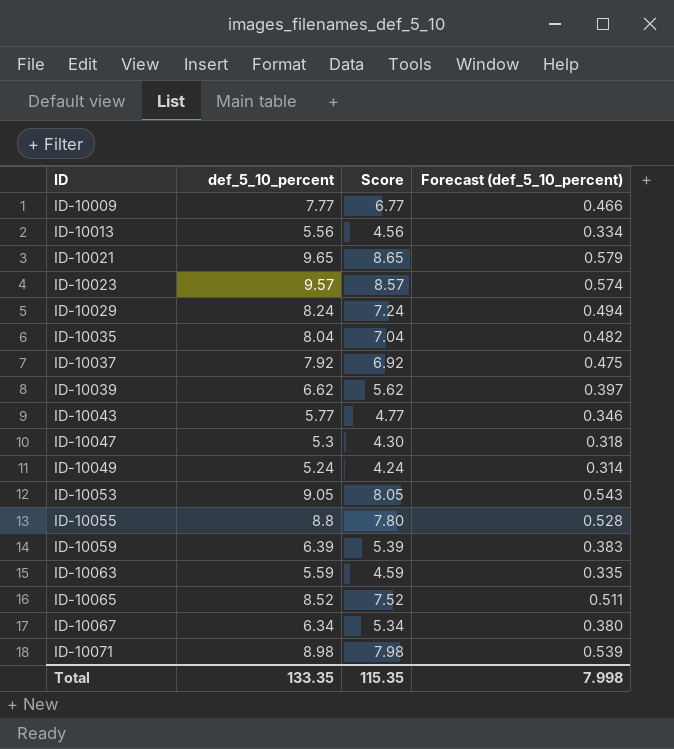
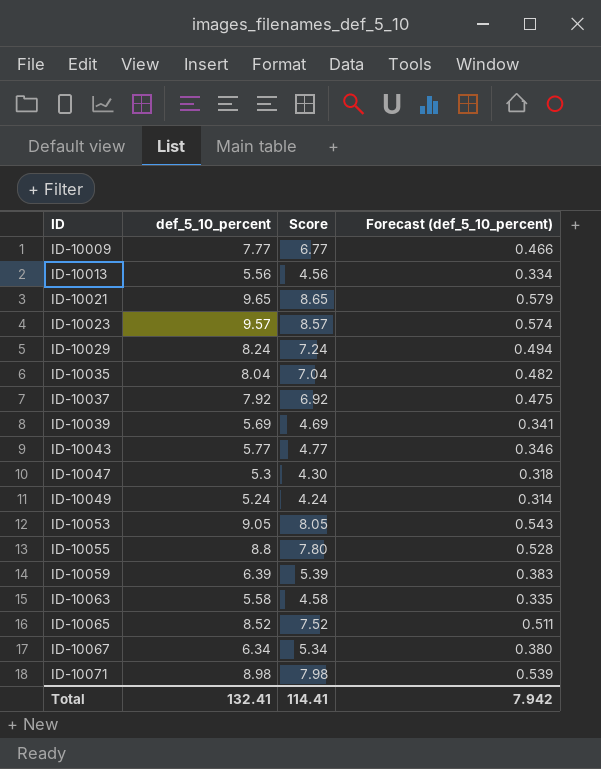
ID-10039 | def_5_10_percent: 6.62 -> 5.69
ID-10039 | Score: 5.62 -> 4.69
ID-10039 | Forecast (def_5_10_percent): 0.397 -> 0.341
ID-10063 | def_5_10_percent: 5.59 -> 5.58
ID-10063 | Score: 4.59 -> 4.58
Total | def_5_10_percent: 133.35 -> 132.41
Total | Score: 115.35 -> 114.41
Total | Forecast (def_5_10_percent): 7.998 -> 7.942

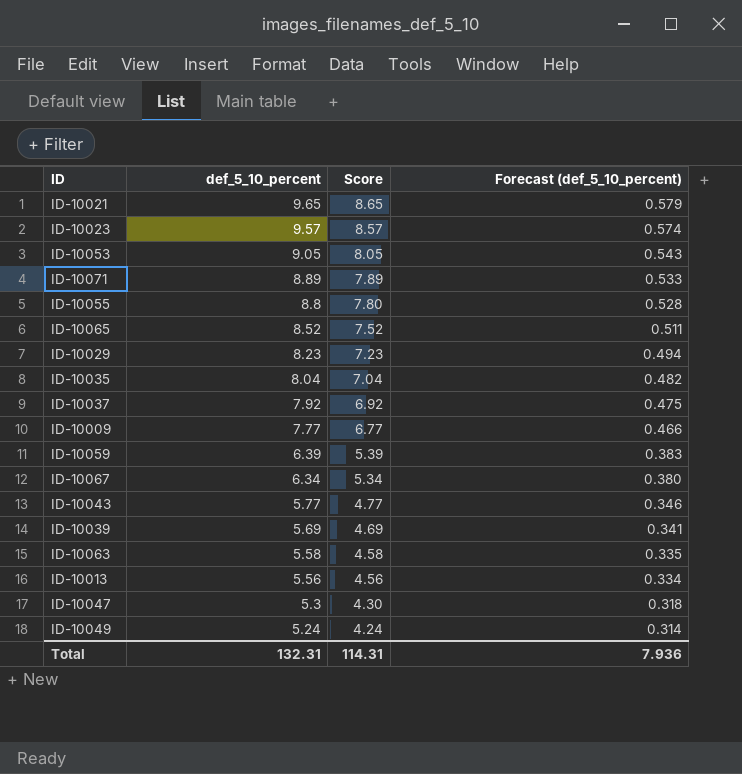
row order: ID ascending -> def_5_10_percent descending
ID-10071 | def_5_10_percent: 8.98 -> 8.89
ID-10071 | Score: 7.98 -> 7.89
ID-10071 | Forecast (def_5_10_percent): 0.539 -> 0.533
ID-10029 | def_5_10_percent: 8.24 -> 8.23
ID-10029 | Score: 7.24 -> 7.23
Total | def_5_10_percent: 132.41 -> 132.31
Total | Score: 114.41 -> 114.31
Total | Forecast (def_5_10_percent): 7.942 -> 7.936

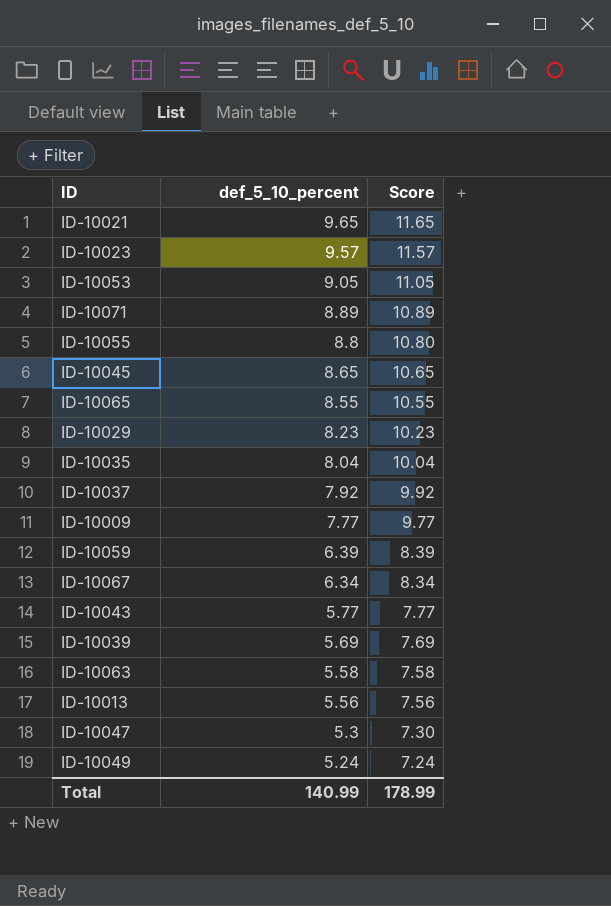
column Forecast (def_5_10_percent) | formula: [def_5_10_percent] * 0.06 -> none
column Score | formula: [def_5_10_percent] - 1 -> [def_5_10_percent] + 2
row ID-10045: none -> 8.65 | 10.65
ID-10065 | def_5_10_percent: 8.52 -> 8.55
Total | def_5_10_percent: 132.31 -> 140.99
Total | Score: 114.31 -> 178.99

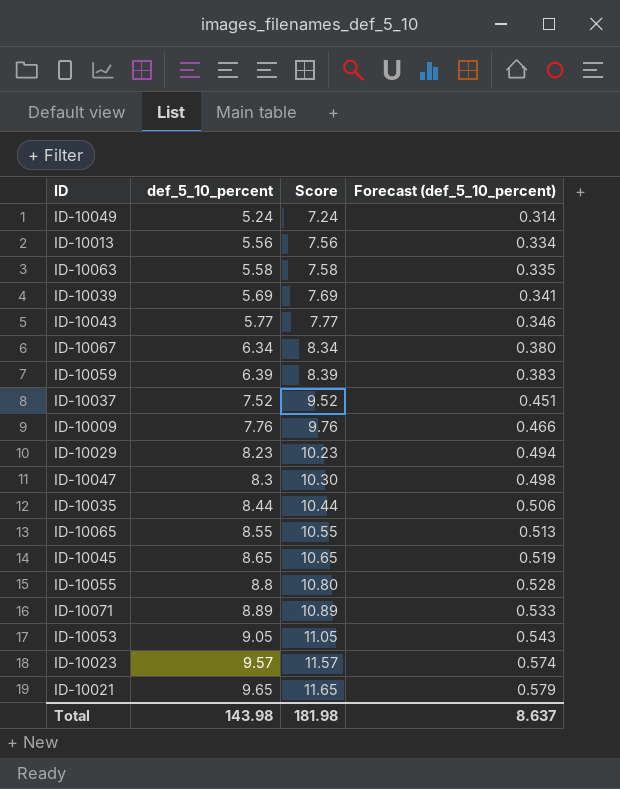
row order: def_5_10_percent descending -> def_5_10_percent ascending
column Forecast (def_5_10_percent) | formula: none -> [def_5_10_percent] * 0.06
ID-10037 | def_5_10_percent: 7.92 -> 7.52
ID-10037 | Score: 9.92 -> 9.52
ID-10009 | def_5_10_percent: 7.77 -> 7.76
ID-10009 | Score: 9.77 -> 9.76
ID-10047 | def_5_10_percent: 5.3 -> 8.3
ID-10047 | Score: 7.30 -> 10.30
ID-10035 | def_5_10_percent: 8.04 -> 8.44
ID-10035 | Score: 10.04 -> 10.44
Total | def_5_10_percent: 140.99 -> 143.98
Total | Score: 178.99 -> 181.98

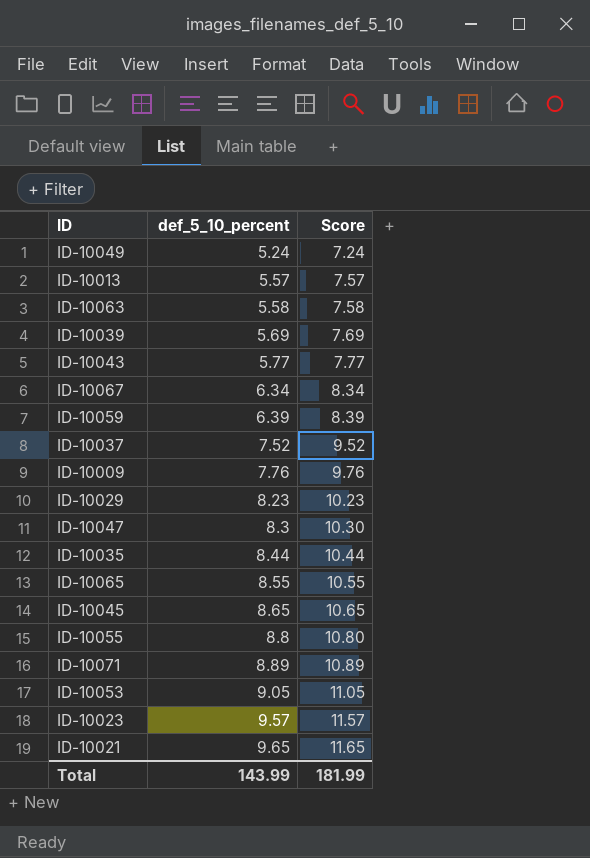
column Forecast (def_5_10_percent) | formula: [def_5_10_percent] * 0.06 -> none
ID-10013 | def_5_10_percent: 5.56 -> 5.57
ID-10013 | Score: 7.56 -> 7.57
Total | def_5_10_percent: 143.98 -> 143.99
Total | Score: 181.98 -> 181.99

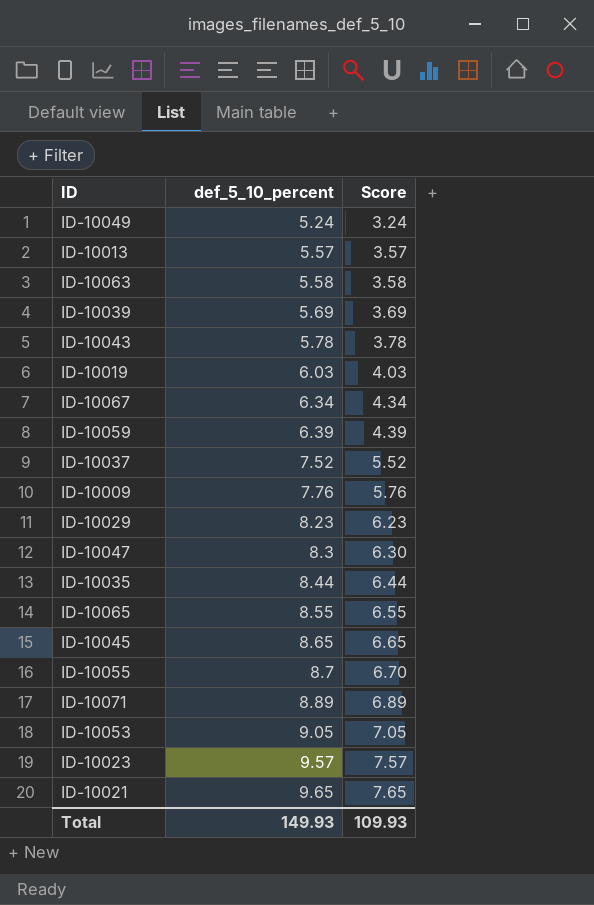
column Score | formula: [def_5_10_percent] + 2 -> [def_5_10_percent] - 2
ID-10043 | def_5_10_percent: 5.77 -> 5.78
row ID-10019: none -> 6.03 | 4.03
ID-10055 | def_5_10_percent: 8.8 -> 8.7
Total | def_5_10_percent: 143.99 -> 149.93
Total | Score: 181.99 -> 109.93

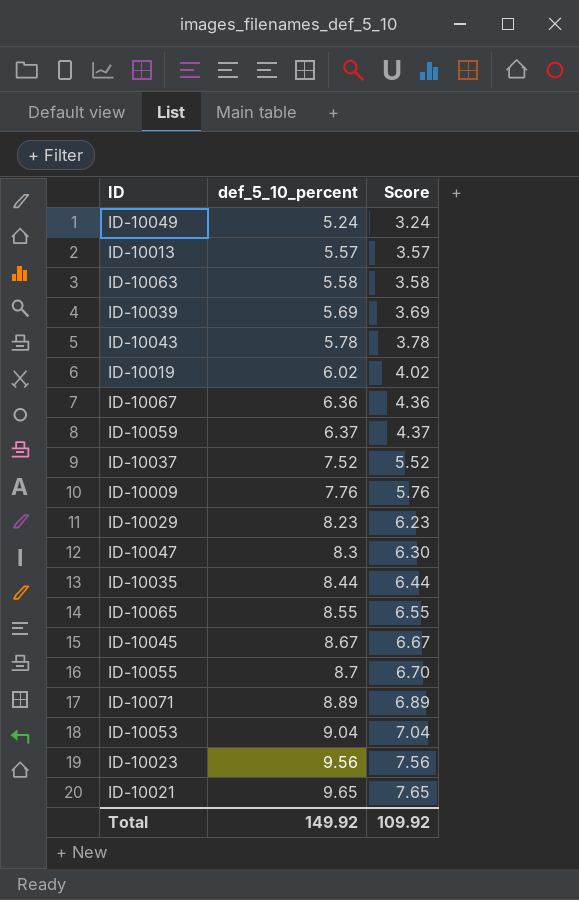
ID-10019 | def_5_10_percent: 6.03 -> 6.02
ID-10019 | Score: 4.03 -> 4.02
ID-10067 | def_5_10_percent: 6.34 -> 6.36
ID-10067 | Score: 4.34 -> 4.36
ID-10059 | def_5_10_percent: 6.39 -> 6.37
ID-10059 | Score: 4.39 -> 4.37
ID-10045 | def_5_10_percent: 8.65 -> 8.67
ID-10045 | Score: 6.65 -> 6.67
ID-10053 | def_5_10_percent: 9.05 -> 9.04
ID-10053 | Score: 7.05 -> 7.04
ID-10023 | def_5_10_percent: 9.57 -> 9.56
ID-10023 | Score: 7.57 -> 7.56
Total | def_5_10_percent: 149.93 -> 149.92
Total | Score: 109.93 -> 109.92

